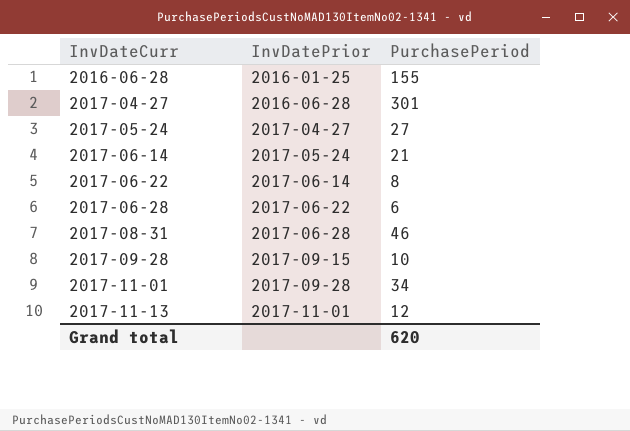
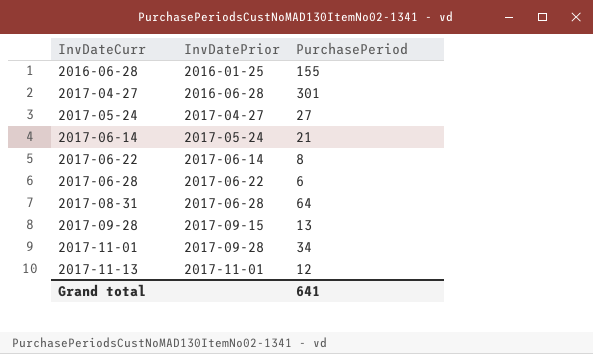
2017-08-31 | PurchasePeriod: 46 -> 64
2017-09-28 | PurchasePeriod: 10 -> 13
Grand total | PurchasePeriod: 620 -> 641

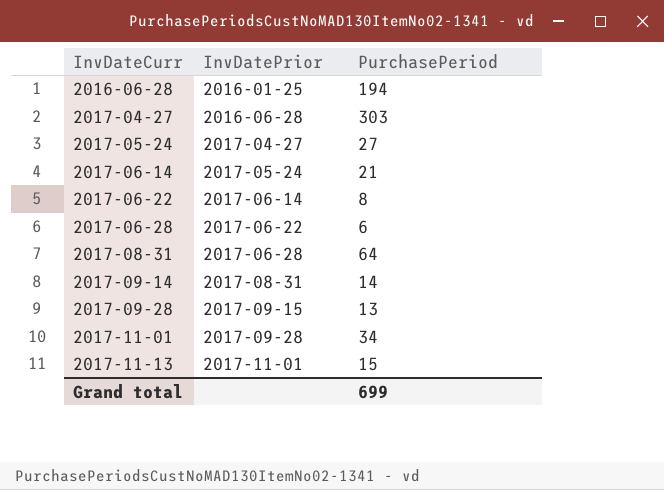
2016-06-28 | PurchasePeriod: 155 -> 194
2017-04-27 | PurchasePeriod: 301 -> 303
row 2017-09-14: none -> 2017-08-31 | 14
2017-11-13 | PurchasePeriod: 12 -> 15
Grand total | PurchasePeriod: 641 -> 699

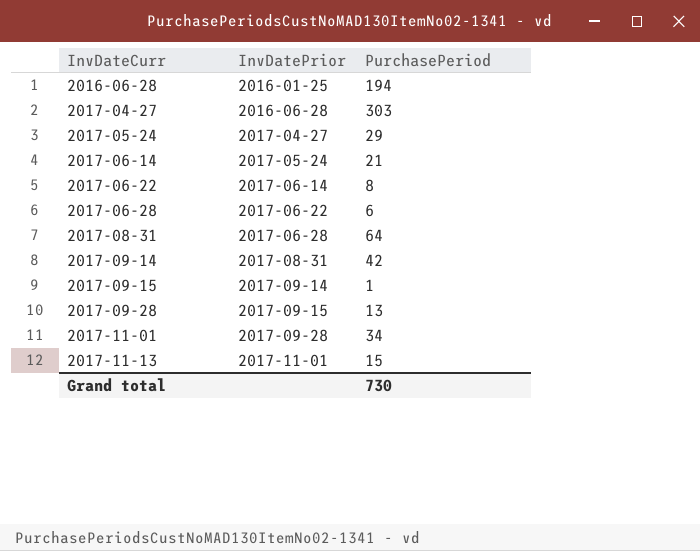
2017-05-24 | PurchasePeriod: 27 -> 29
2017-09-14 | PurchasePeriod: 14 -> 42
row 2017-09-15: none -> 2017-09-14 | 1
Grand total | PurchasePeriod: 699 -> 730

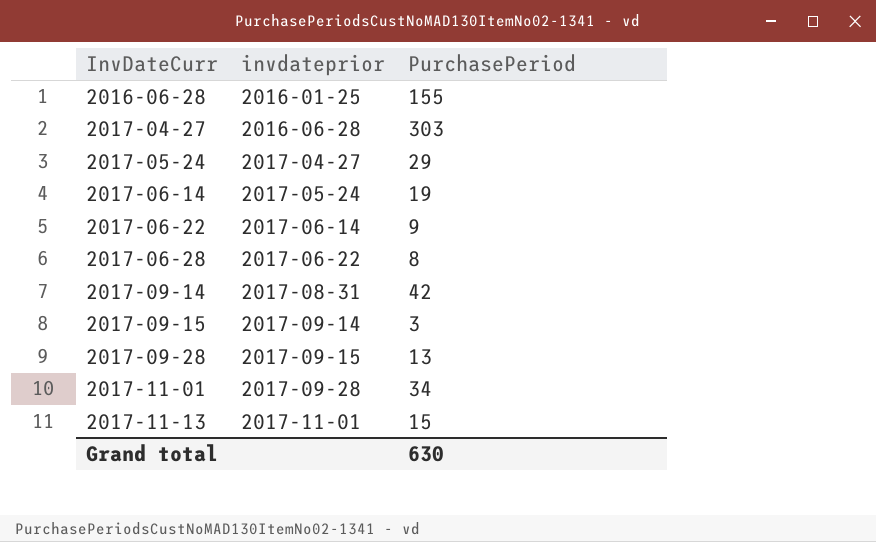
column name: InvDatePrior -> invdateprior
row 2017-08-31: 2017-06-28 | 64 -> none
2016-06-28 | PurchasePeriod: 194 -> 155
2017-06-14 | PurchasePeriod: 21 -> 19
2017-06-22 | PurchasePeriod: 8 -> 9
2017-06-28 | PurchasePeriod: 6 -> 8
2017-09-15 | PurchasePeriod: 1 -> 3
Grand total | PurchasePeriod: 730 -> 630

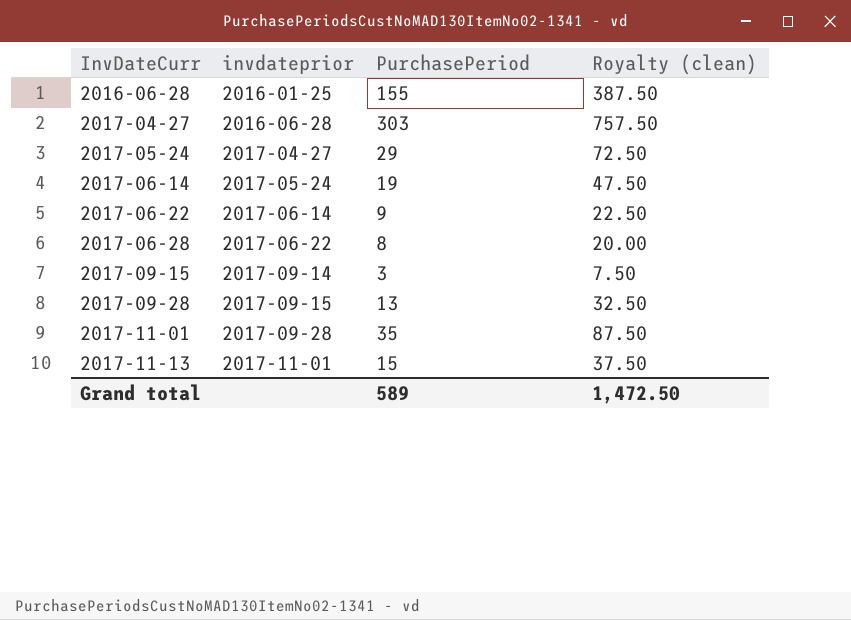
column Royalty (clean) | formula: none -> [PurchasePeriod] * 2.5
row 2017-09-14: 2017-08-31 | 42 -> none
2017-11-01 | PurchasePeriod: 34 -> 35
Grand total | PurchasePeriod: 630 -> 589

